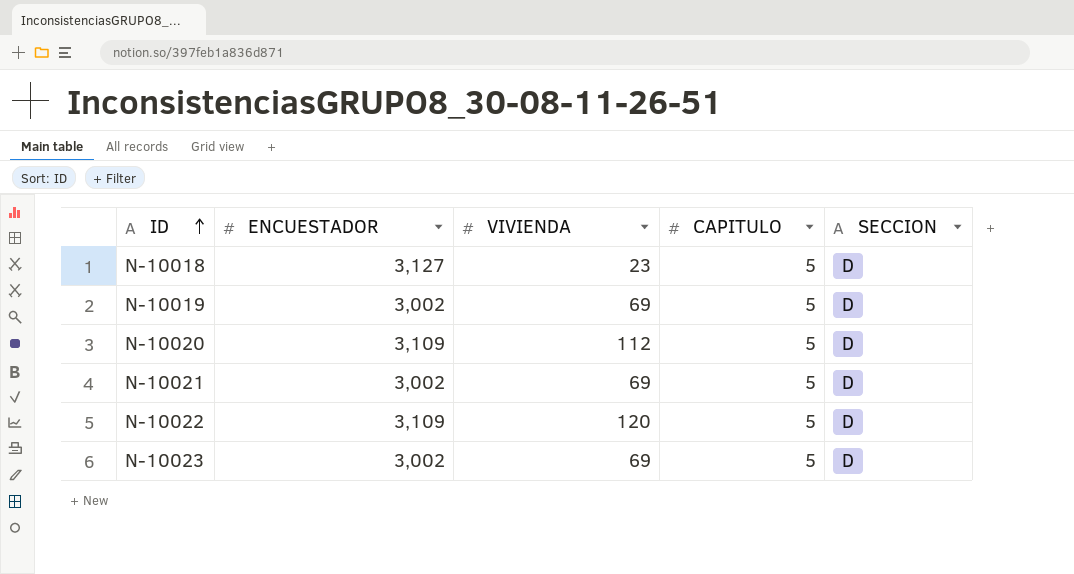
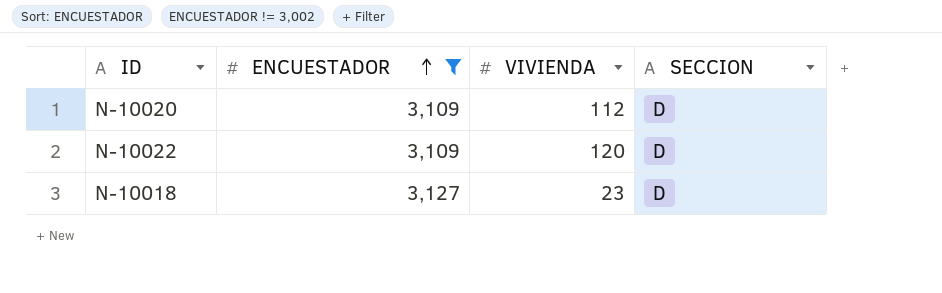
filter: none -> ENCUESTADOR != 3,002
row order: ID ascending -> ENCUESTADOR ascending
column CAPITULO | position: 4 -> none

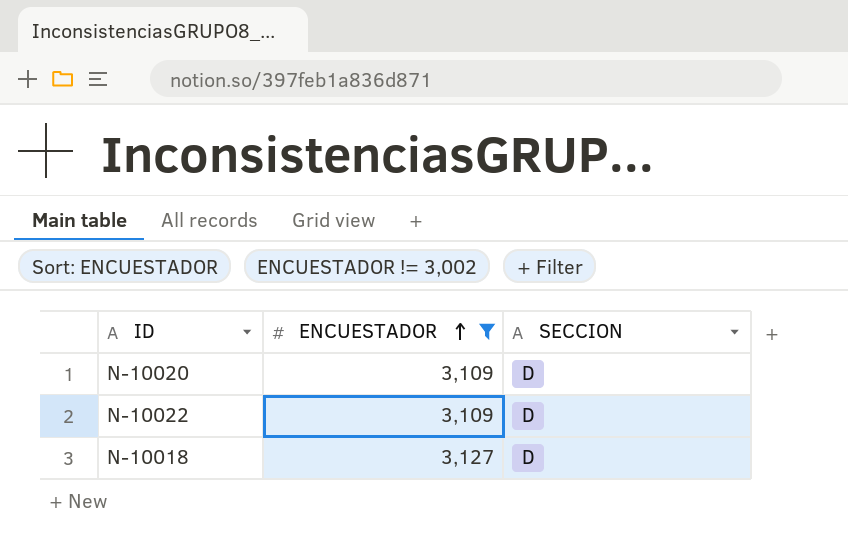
column VIVIENDA | position: 3 -> none

